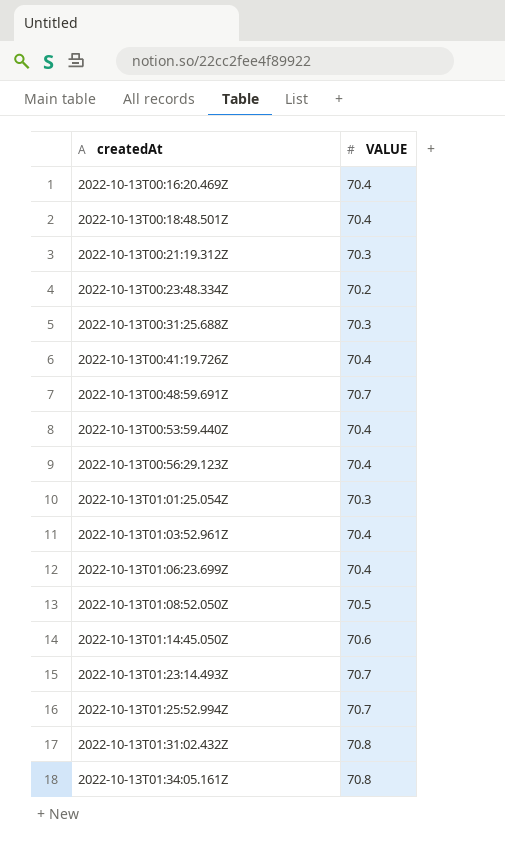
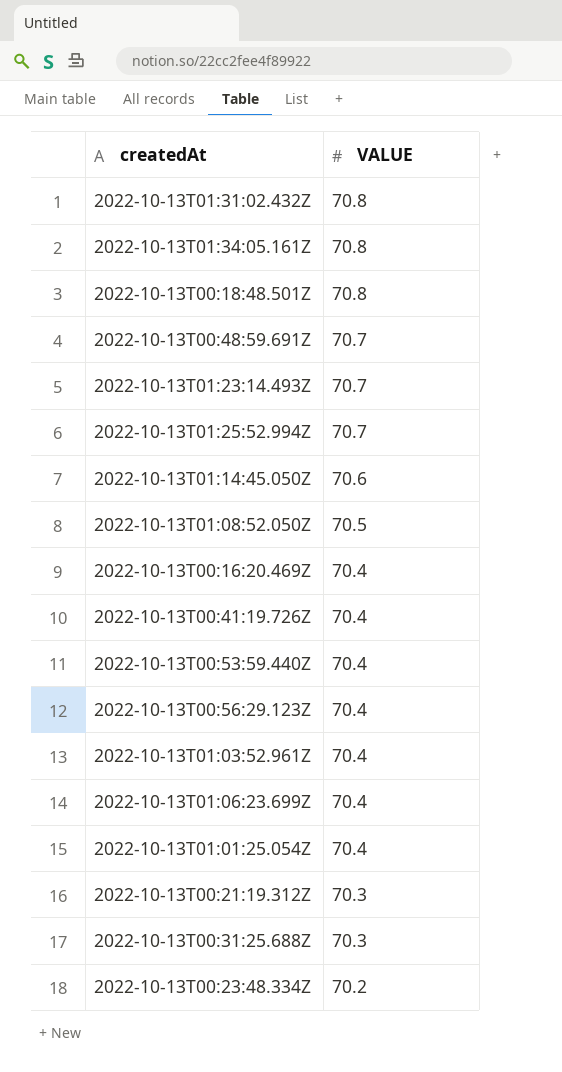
row order: createdAt ascending -> VALUE descending
2022-10-13T00:18:48.501Z | VALUE: 70.4 -> 70.8
2022-10-13T01:01:25.054Z | VALUE: 70.3 -> 70.4

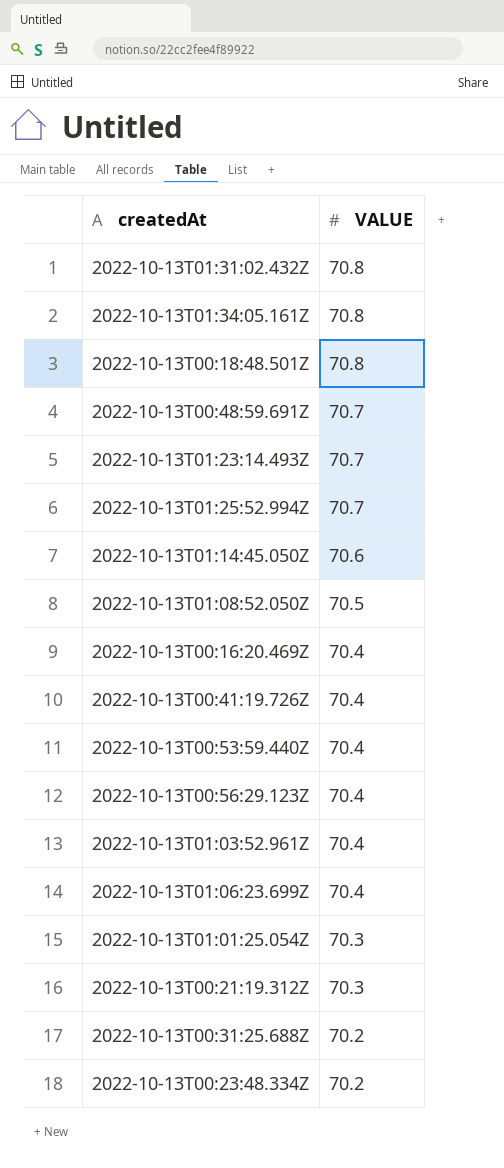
2022-10-13T01:01:25.054Z | VALUE: 70.4 -> 70.3
2022-10-13T00:31:25.688Z | VALUE: 70.3 -> 70.2

